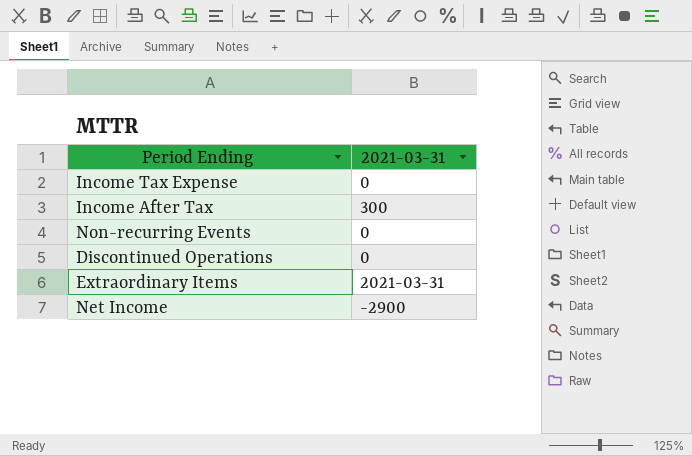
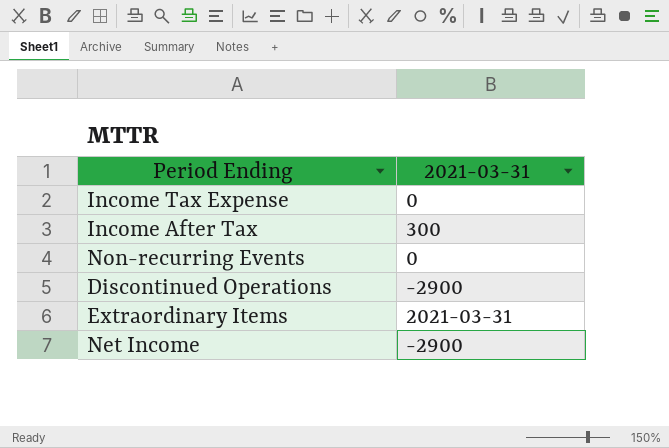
Discontinued Operations | 2021-03-31: 0 -> -2900

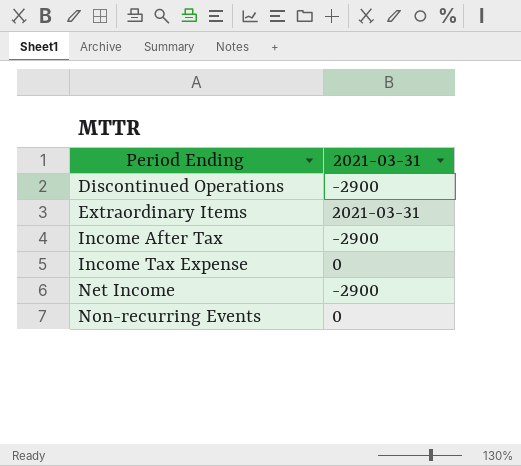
row order: none -> Period Ending ascending
Income After Tax | 2021-03-31: 300 -> -2900

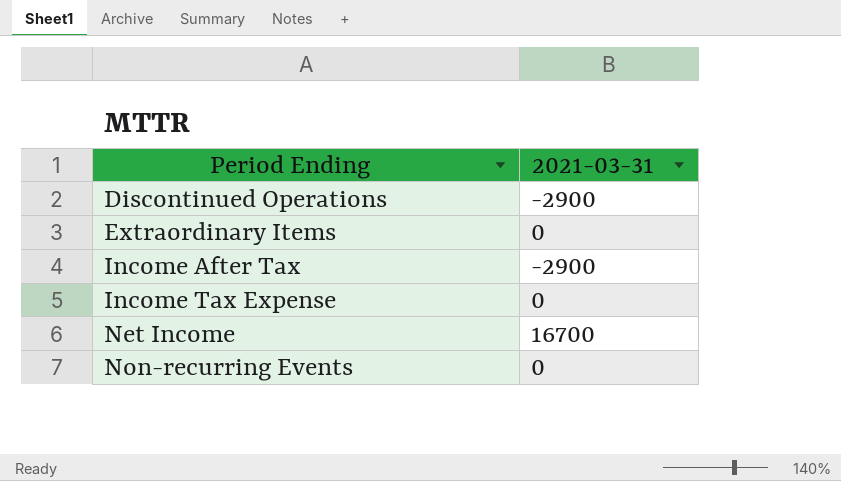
Extraordinary Items | 2021-03-31: 2021-03-31 -> 0
Net Income | 2021-03-31: -2900 -> 16700

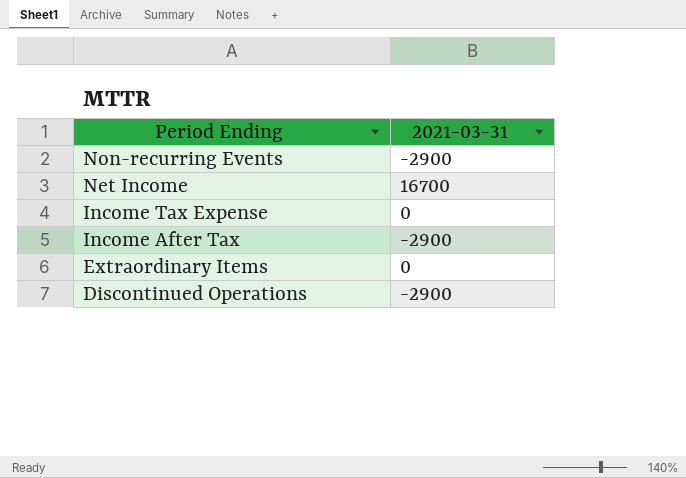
row order: Period Ending ascending -> Period Ending descending
Non-recurring Events | 2021-03-31: 0 -> -2900

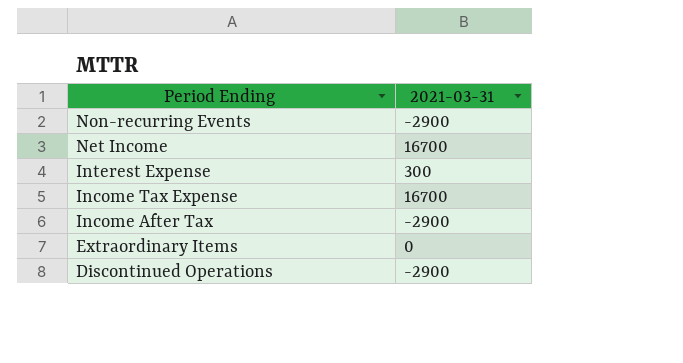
row Interest Expense: none -> 300
Income Tax Expense | 2021-03-31: 0 -> 16700

